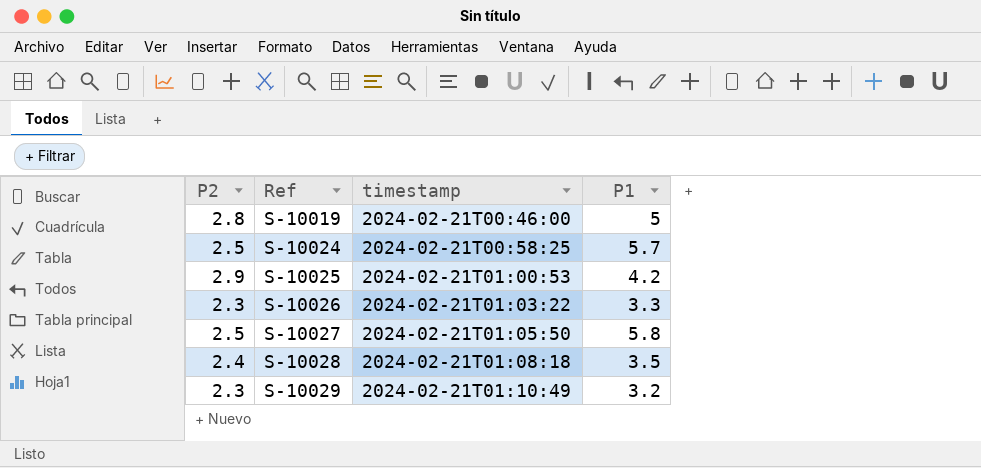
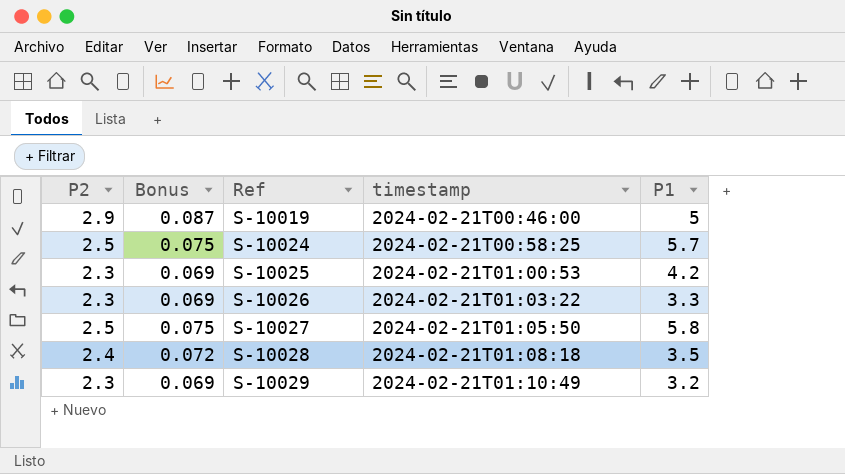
column Bonus | formula: none -> [P2] * 0.03
S-10019 | P2: 2.8 -> 2.9
S-10025 | P2: 2.9 -> 2.3

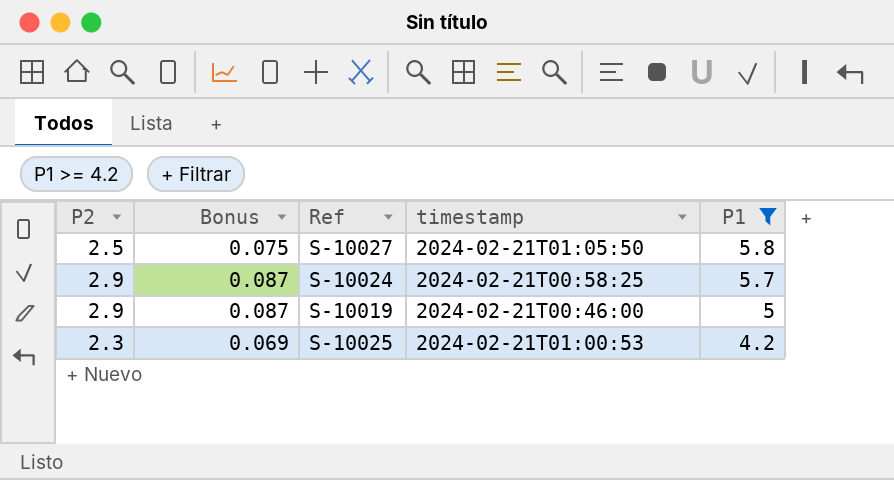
filter: none -> P1 >= 4.2
row order: Ref ascending -> P1 descending
S-10024 | P2: 2.5 -> 2.9
S-10024 | Bonus: 0.075 -> 0.087

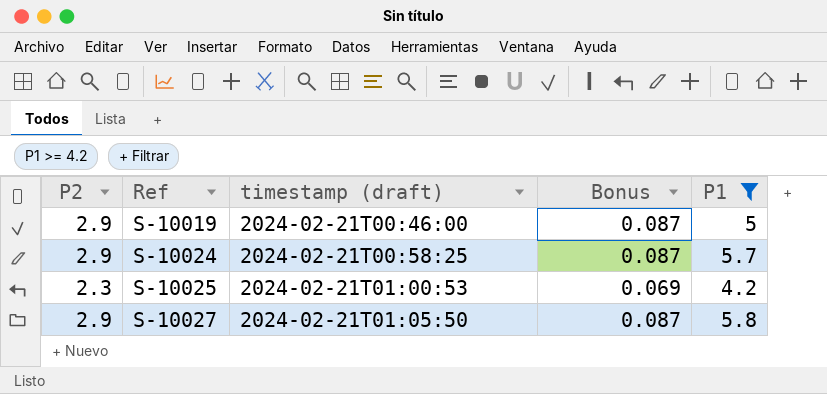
row order: P1 descending -> Ref ascending
column name: timestamp -> timestamp (draft)
column Bonus | position: 2 -> 4
S-10027 | P2: 2.5 -> 2.9
S-10027 | Bonus: 0.075 -> 0.087

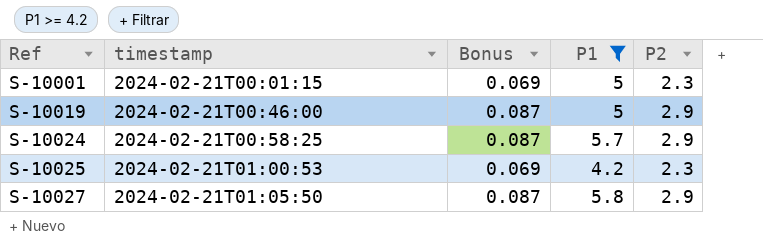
column name: timestamp (draft) -> timestamp
column P2 | position: 1 -> 5
row S-10001: none -> 2024-02-21T00:01:15 | 0.069 | 5 | 2.3

